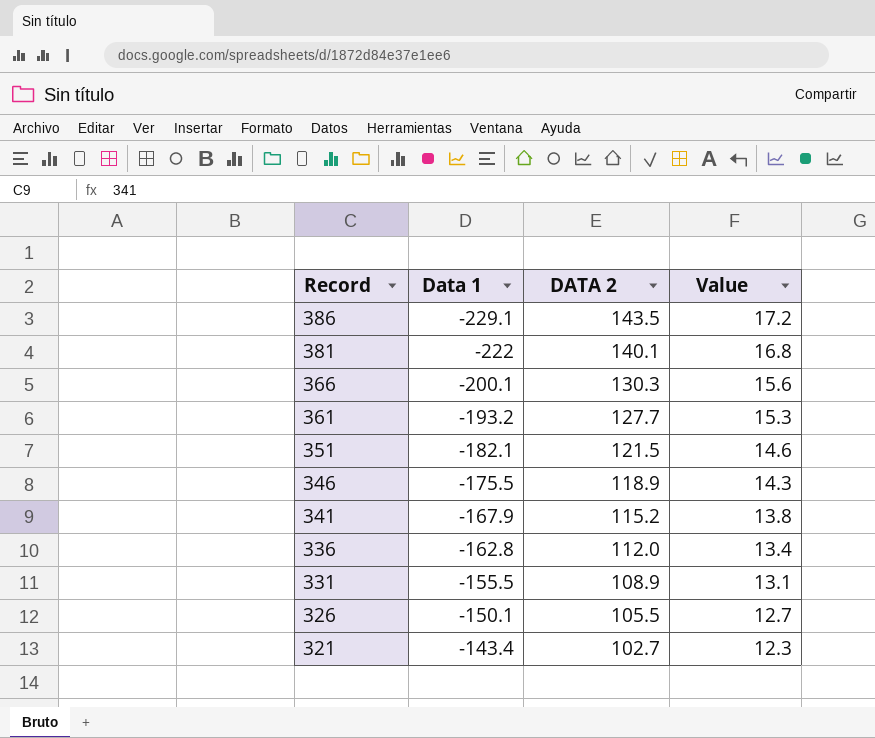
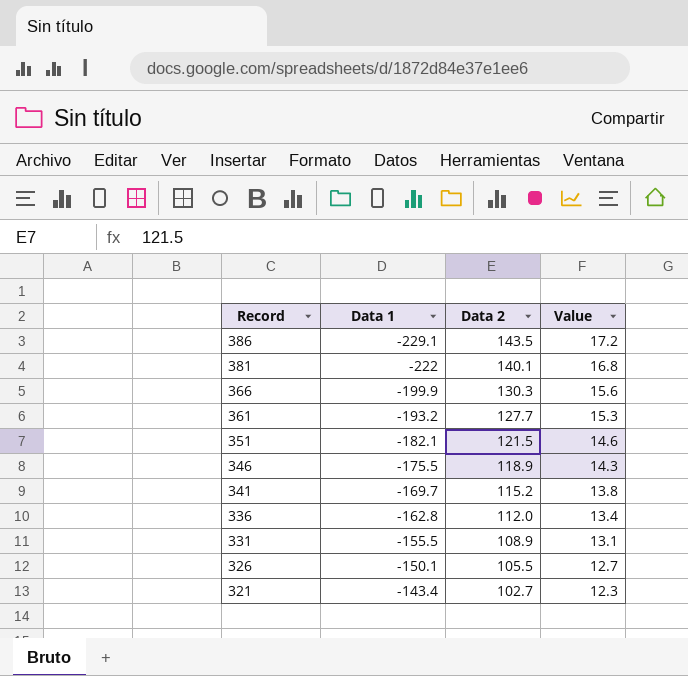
column name: DATA 2 -> Data 2
366 | Data 1: -200.1 -> -199.9
341 | Data 1: -167.9 -> -169.7

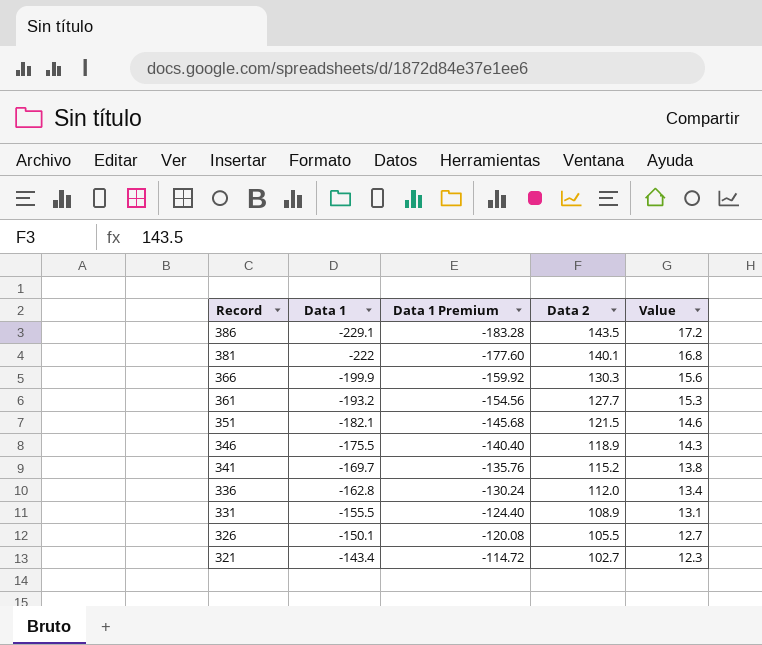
column Data 1 Premium | formula: none -> [Data 1] * 0.8

